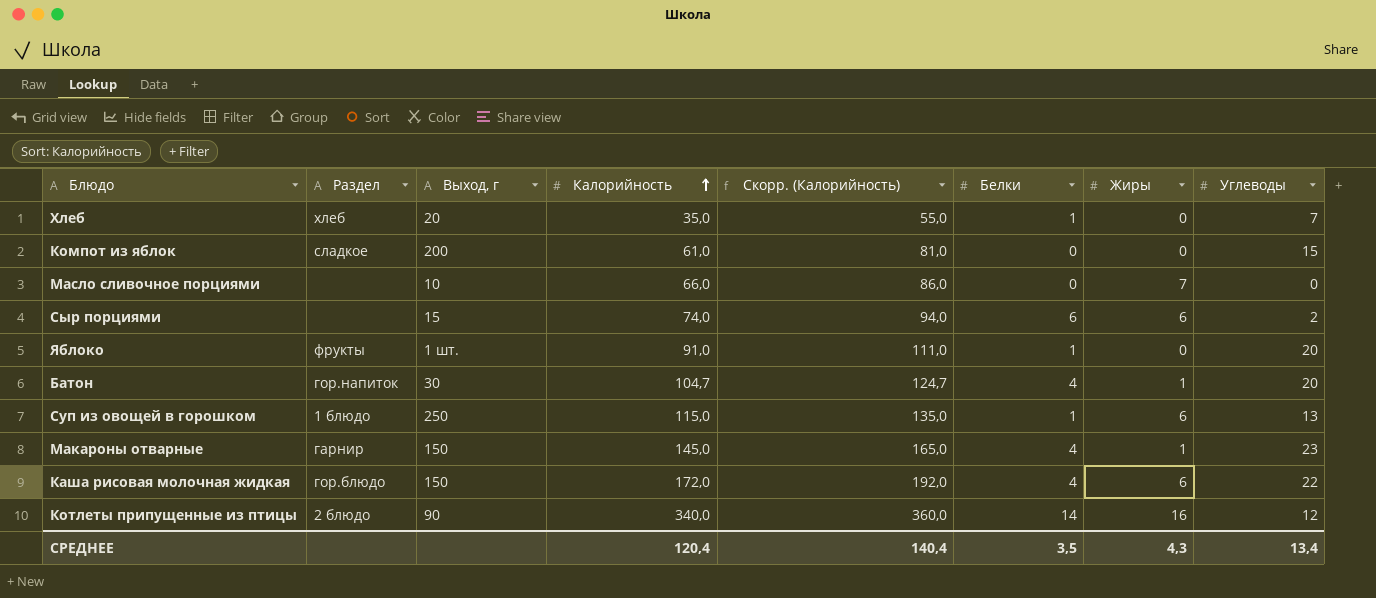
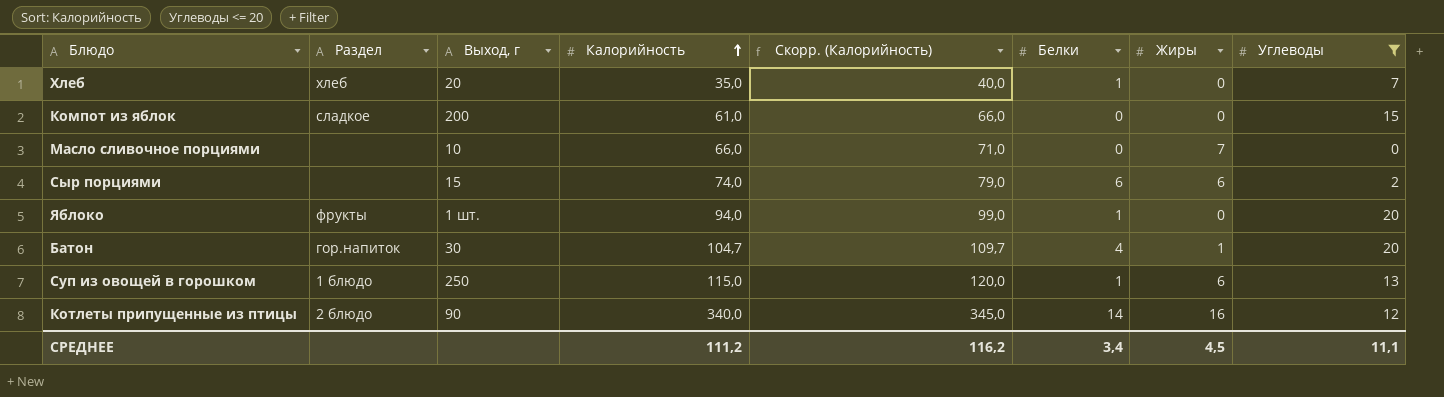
filter: none -> Углеводы <= 20
column Скорр. (Калорийность) | formula: [Калорийность] + 20 -> [Калорийность] + 5
Яблоко | Калорийность: 91,0 -> 94,0
СРЕДНЕЕ | Калорийность: 120,4 -> 111,2
СРЕДНЕЕ | Скорр. (Калорийность): 140,4 -> 116,2
СРЕДНЕЕ | Белки: 3,5 -> 3,4
СРЕДНЕЕ | Жиры: 4,3 -> 4,5
СРЕДНЕЕ | Углеводы: 13,4 -> 11,1

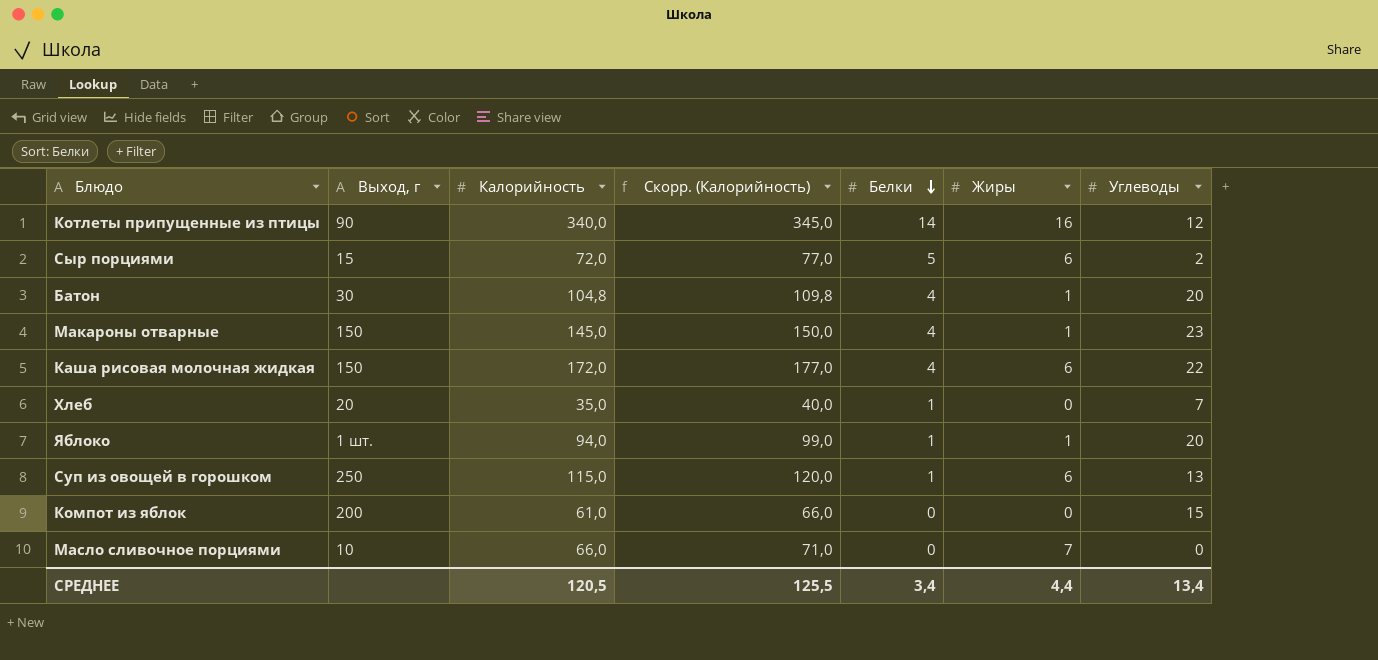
filter: Углеводы <= 20 -> none
row order: Калорийность ascending -> Белки descending
column Раздел | position: 2 -> none
Сыр порциями | Калорийность: 74,0 -> 72,0
Сыр порциями | Скорр. (Калорийность): 79,0 -> 77,0
Сыр порциями | Белки: 6 -> 5
Батон | Калорийность: 104,7 -> 104,8
Батон | Скорр. (Калорийность): 109,7 -> 109,8
Яблоко | Жиры: 0 -> 1
СРЕДНЕЕ | Калорийность: 111,2 -> 120,5
СРЕДНЕЕ | Скорр. (Калорийность): 116,2 -> 125,5
СРЕДНЕЕ | Жиры: 4,5 -> 4,4
СРЕДНЕЕ | Углеводы: 11,1 -> 13,4

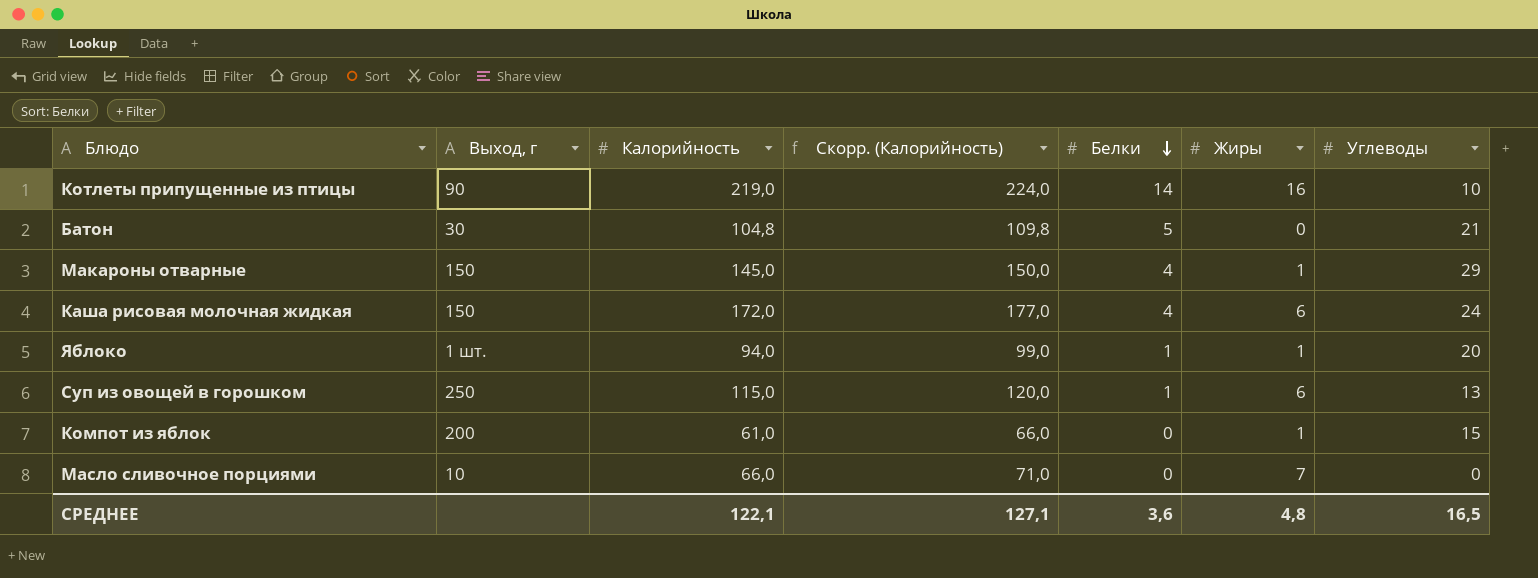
row Сыр порциями: 15 | 72,0 | 77,0 | 5 | 6 | 2 -> none
row Хлеб: 20 | 35,0 | 40,0 | 1 | 0 | 7 -> none
Котлеты припущенные из птицы | Калорийность: 340,0 -> 219,0
Котлеты припущенные из птицы | Скорр. (Калорийность): 345,0 -> 224,0
Котлеты припущенные из птицы | Углеводы: 12 -> 10
Батон | Белки: 4 -> 5
Батон | Жиры: 1 -> 0
Батон | Углеводы: 20 -> 21
Макароны отварные | Углеводы: 23 -> 29
Каша рисовая молочная жидкая | Углеводы: 22 -> 24
Компот из яблок | Жиры: 0 -> 1
СРЕДНЕЕ | Калорийность: 120,5 -> 122,1
СРЕДНЕЕ | Скорр. (Калорийность): 125,5 -> 127,1
СРЕДНЕЕ | Белки: 3,4 -> 3,6
СРЕДНЕЕ | Жиры: 4,4 -> 4,8
СРЕДНЕЕ | Углеводы: 13,4 -> 16,5

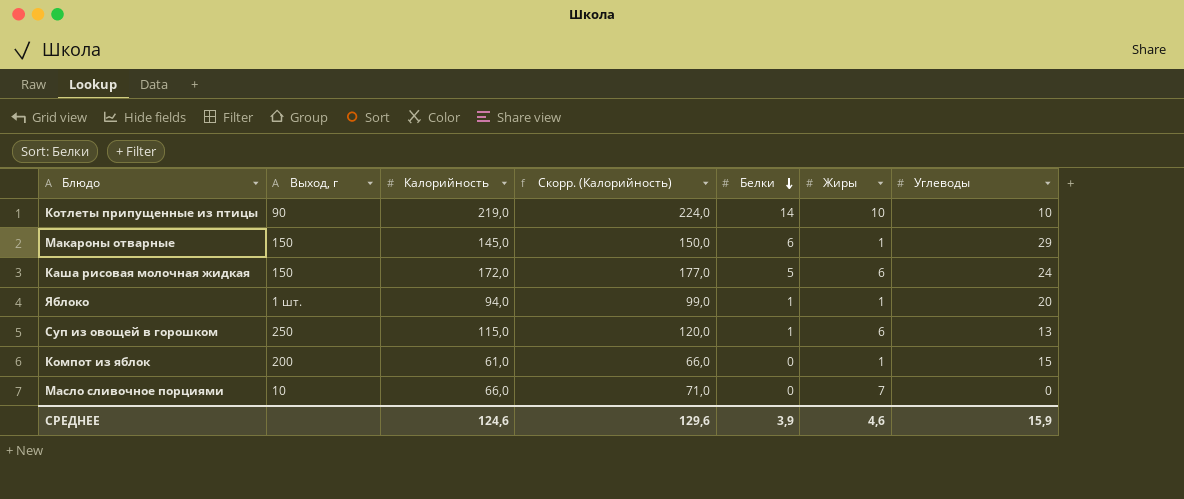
row Батон: 30 | 104,8 | 109,8 | 5 | 0 | 21 -> none
Котлеты припущенные из птицы | Жиры: 16 -> 10
Макароны отварные | Белки: 4 -> 6
Каша рисовая молочная жидкая | Белки: 4 -> 5
СРЕДНЕЕ | Калорийность: 122,1 -> 124,6
СРЕДНЕЕ | Скорр. (Калорийность): 127,1 -> 129,6
СРЕДНЕЕ | Белки: 3,6 -> 3,9
СРЕДНЕЕ | Жиры: 4,8 -> 4,6
СРЕДНЕЕ | Углеводы: 16,5 -> 15,9

